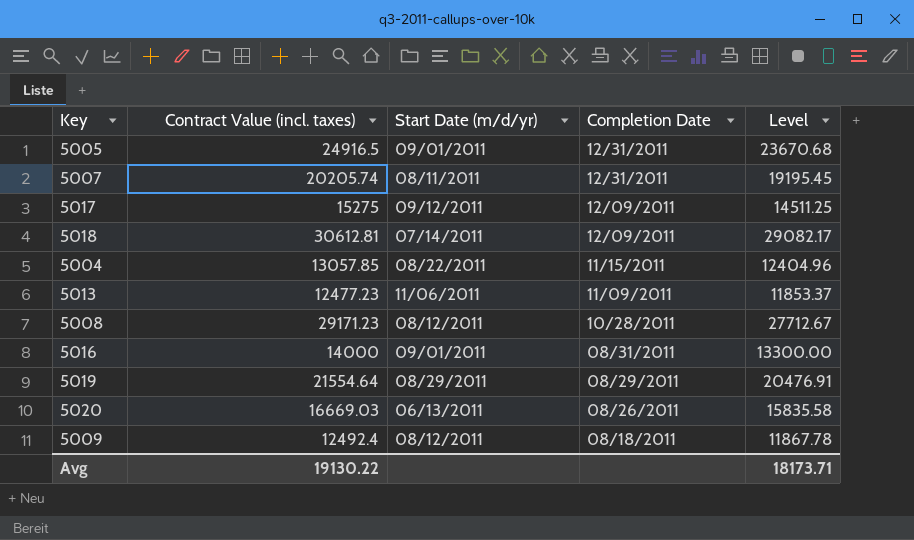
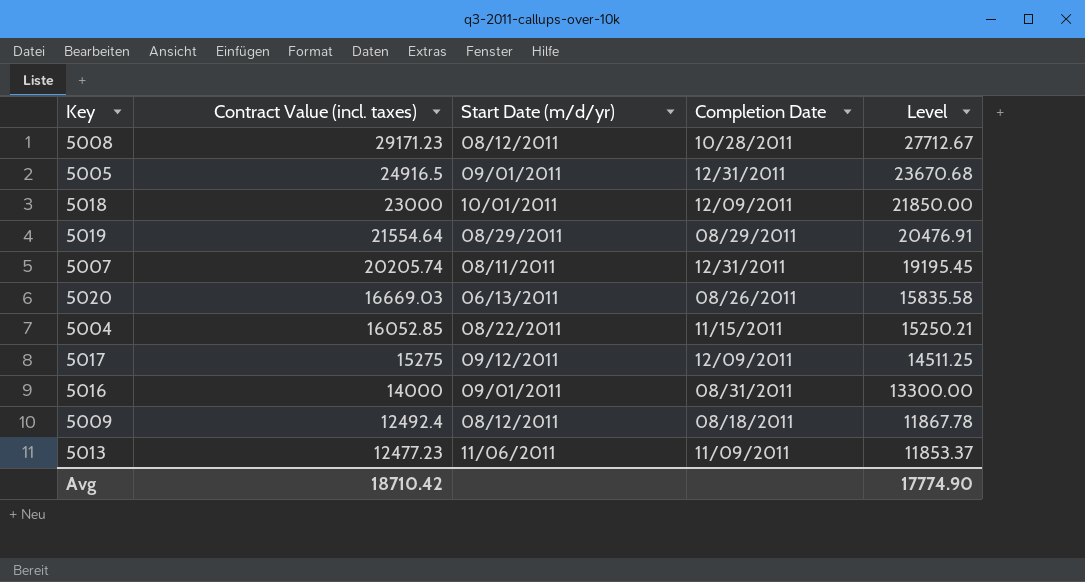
row order: Completion Date descending -> Contract Value (incl. taxes) descending
5018 | Contract Value (incl. taxes): 30612.81 -> 23000
5018 | Start Date (m/d/yr): 07/14/2011 -> 10/01/2011
5018 | Level: 29082.17 -> 21850.00
5004 | Contract Value (incl. taxes): 13057.85 -> 16052.85
5004 | Level: 12404.96 -> 15250.21
Avg | Contract Value (incl. taxes): 19130.22 -> 18710.42
Avg | Level: 18173.71 -> 17774.90

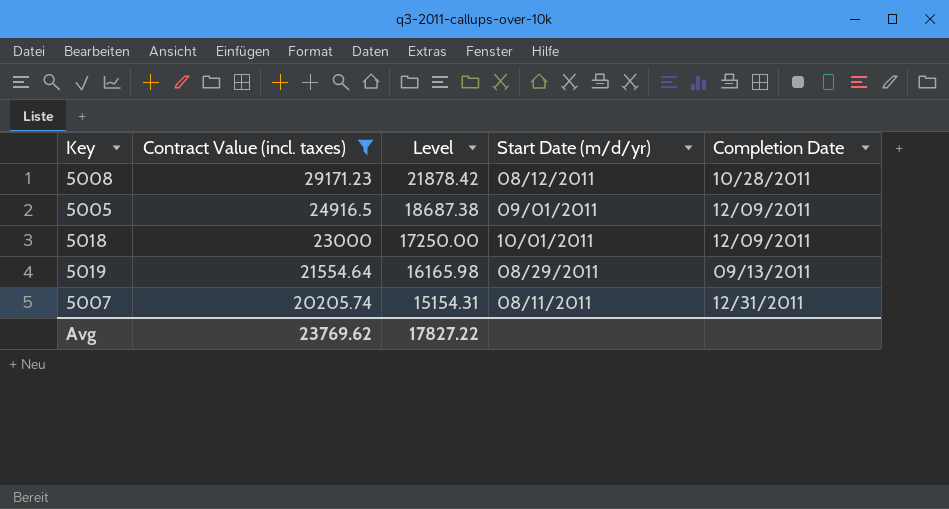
filter: none -> Contract Value (incl. taxes) >= 20205.74
column Level | formula: [Contract Value (incl. taxes)] * 0.95 -> [Contract Value (incl. taxes)] * 0.75
column Level | position: 5 -> 3
5005 | Completion Date: 12/31/2011 -> 12/09/2011
5019 | Completion Date: 08/29/2011 -> 09/13/2011
Avg | Contract Value (incl. taxes): 18710.42 -> 23769.62
Avg | Level: 17774.90 -> 17827.22

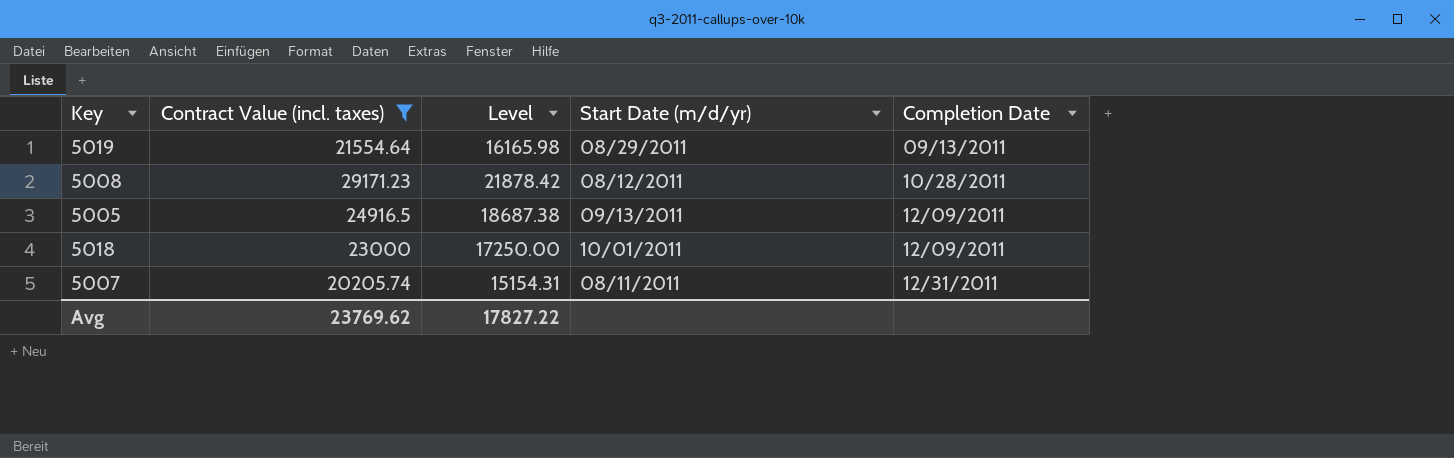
row order: Contract Value (incl. taxes) descending -> Completion Date ascending
5005 | Start Date (m/d/yr): 09/01/2011 -> 09/13/2011

